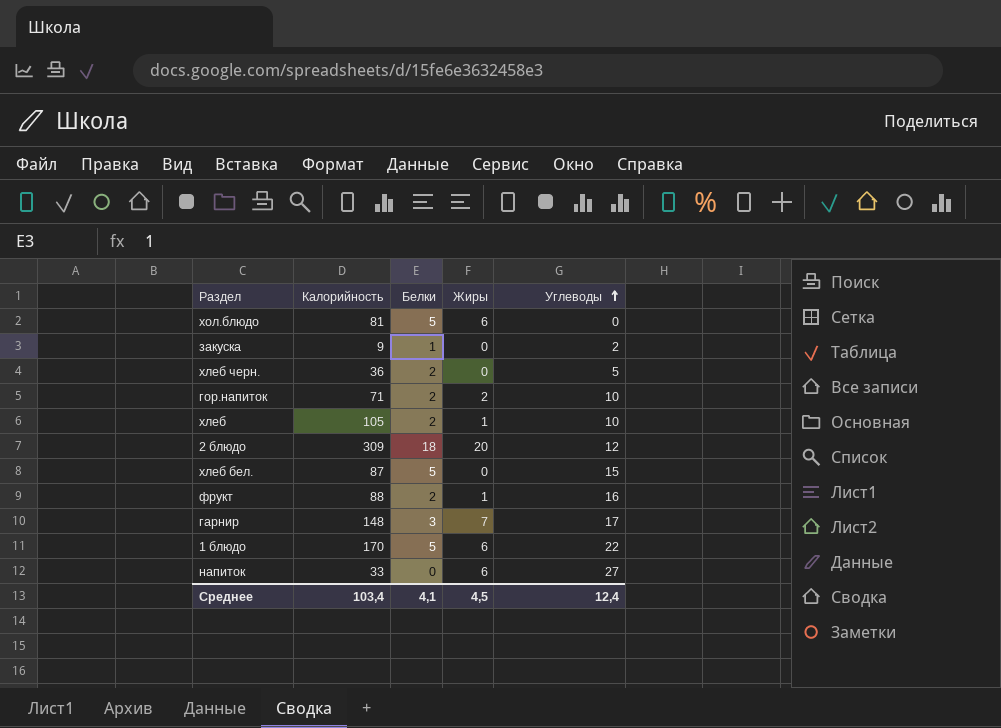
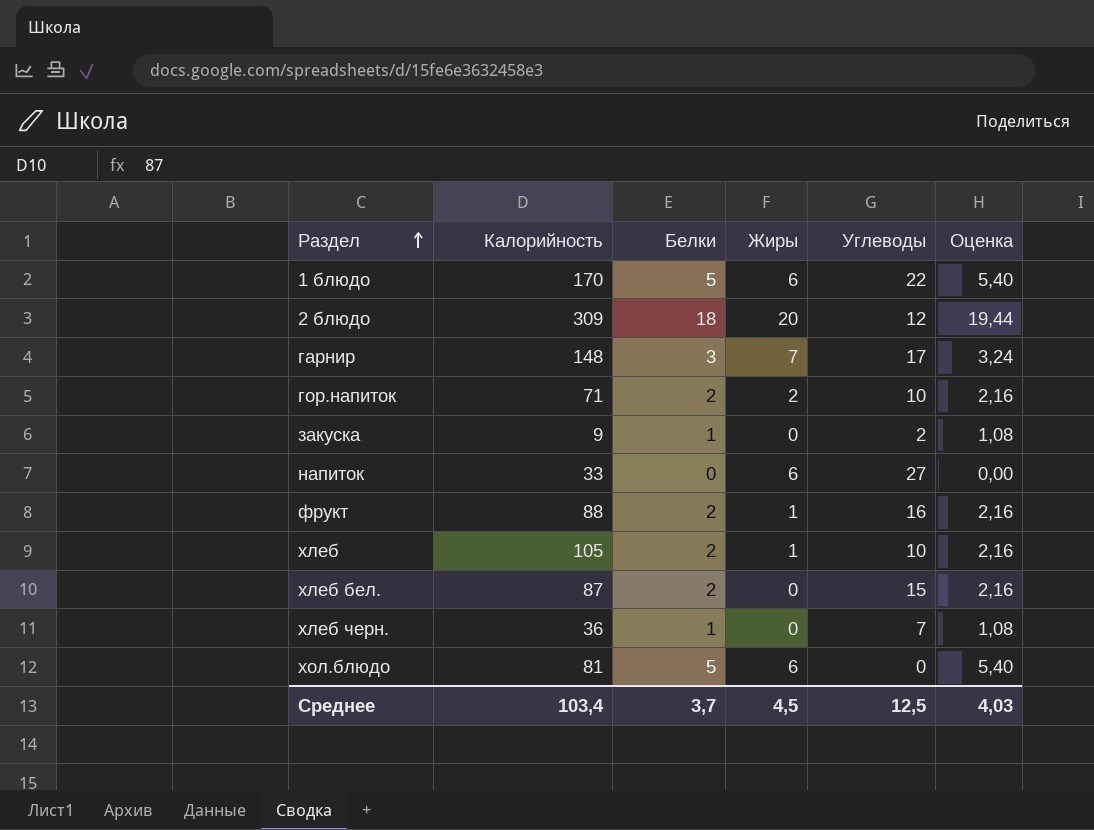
row order: Углеводы ascending -> Раздел ascending
column Оценка | formula: none -> [Белки] * 1,08
хлеб бел. | Белки: 5 -> 2
хлеб черн. | Белки: 2 -> 1
хлеб черн. | Углеводы: 5 -> 7
Среднее | Белки: 4,1 -> 3,7
Среднее | Углеводы: 12,4 -> 12,5

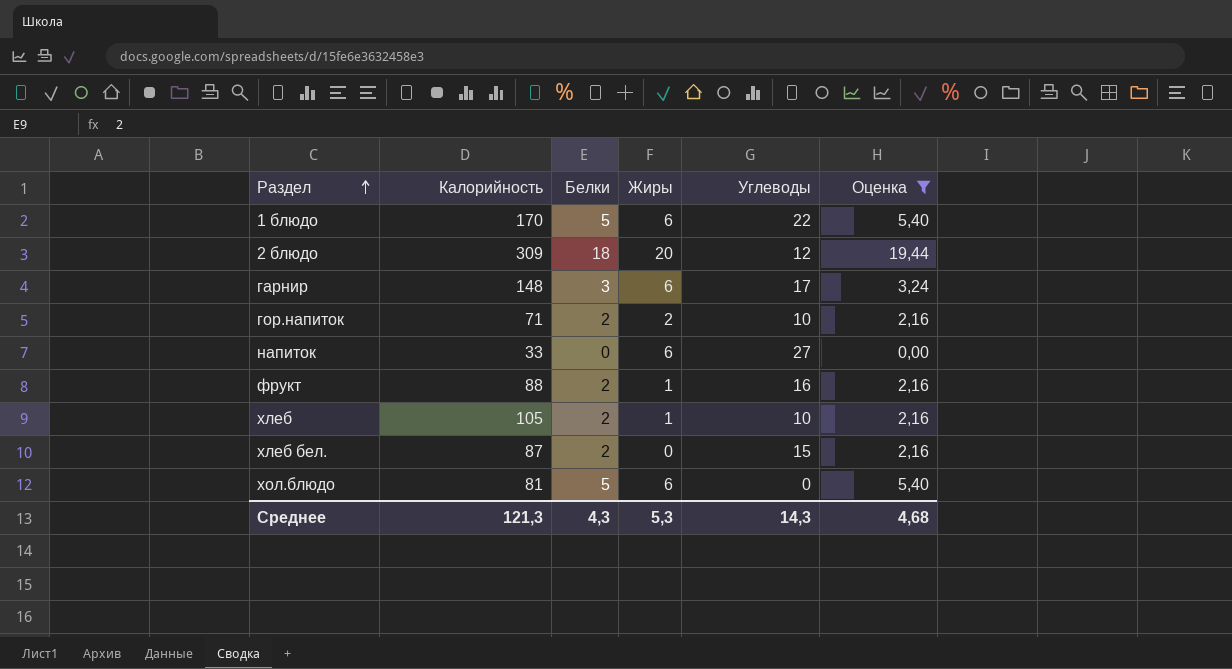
filter: none -> Оценка != 1,08
гарнир | Жиры: 7 -> 6
Среднее | Калорийность: 103,4 -> 121,3
Среднее | Белки: 3,7 -> 4,3
Среднее | Жиры: 4,5 -> 5,3
Среднее | Углеводы: 12,5 -> 14,3
Среднее | Оценка: 4,03 -> 4,68

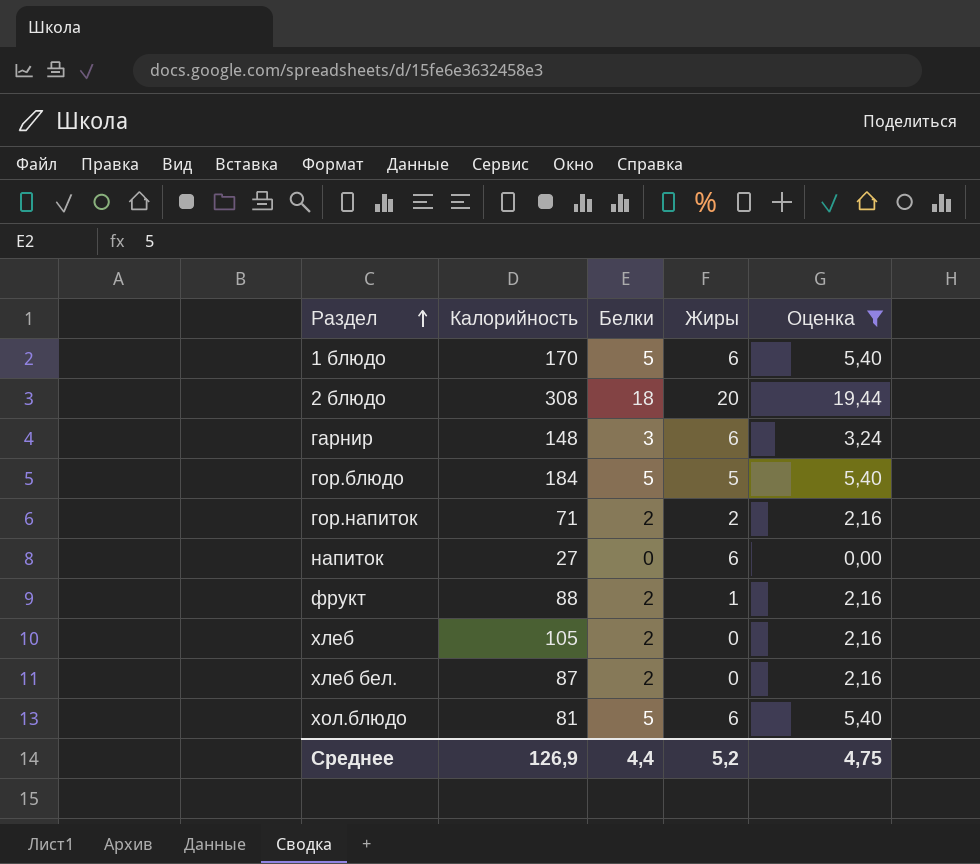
column Углеводы | position: 5 -> none
2 блюдо | Калорийность: 309 -> 308
row гор.блюдо: none -> 184 | 5 | 5 | 5,40
напиток | Калорийность: 33 -> 27
хлеб | Жиры: 1 -> 0
Среднее | Калорийность: 121,3 -> 126,9
Среднее | Белки: 4,3 -> 4,4
Среднее | Жиры: 5,3 -> 5,2
Среднее | Оценка: 4,68 -> 4,75

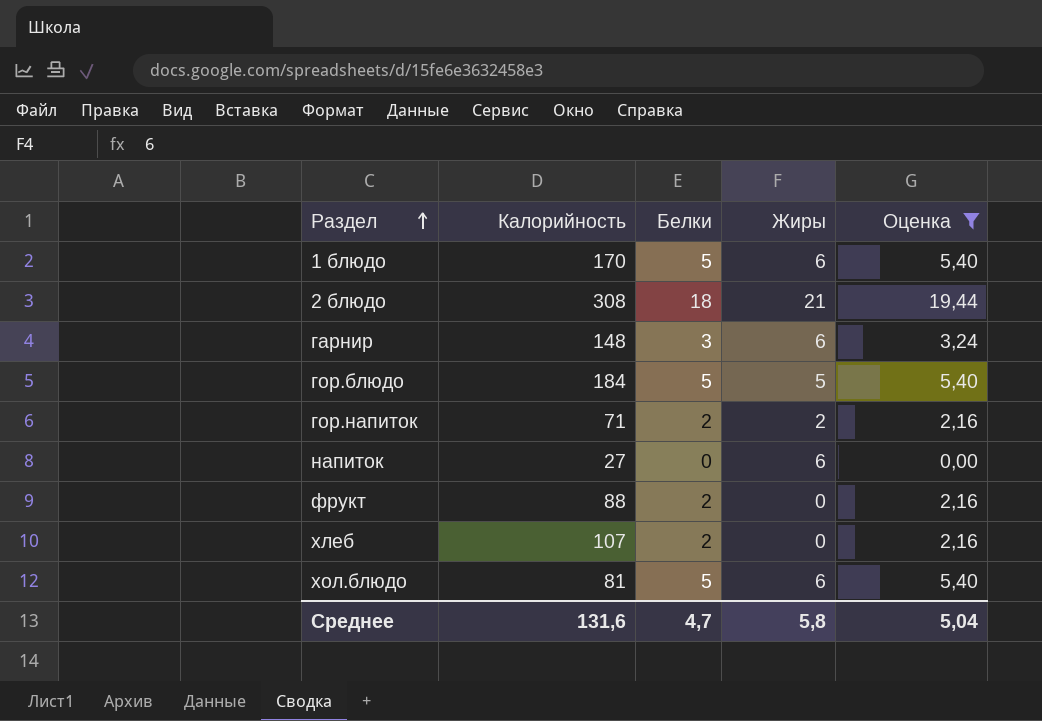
row хлеб бел.: 87 | 2 | 0 | 2,16 -> none
2 блюдо | Жиры: 20 -> 21
фрукт | Жиры: 1 -> 0
хлеб | Калорийность: 105 -> 107
Среднее | Калорийность: 126,9 -> 131,6
Среднее | Белки: 4,4 -> 4,7
Среднее | Жиры: 5,2 -> 5,8
Среднее | Оценка: 4,75 -> 5,04

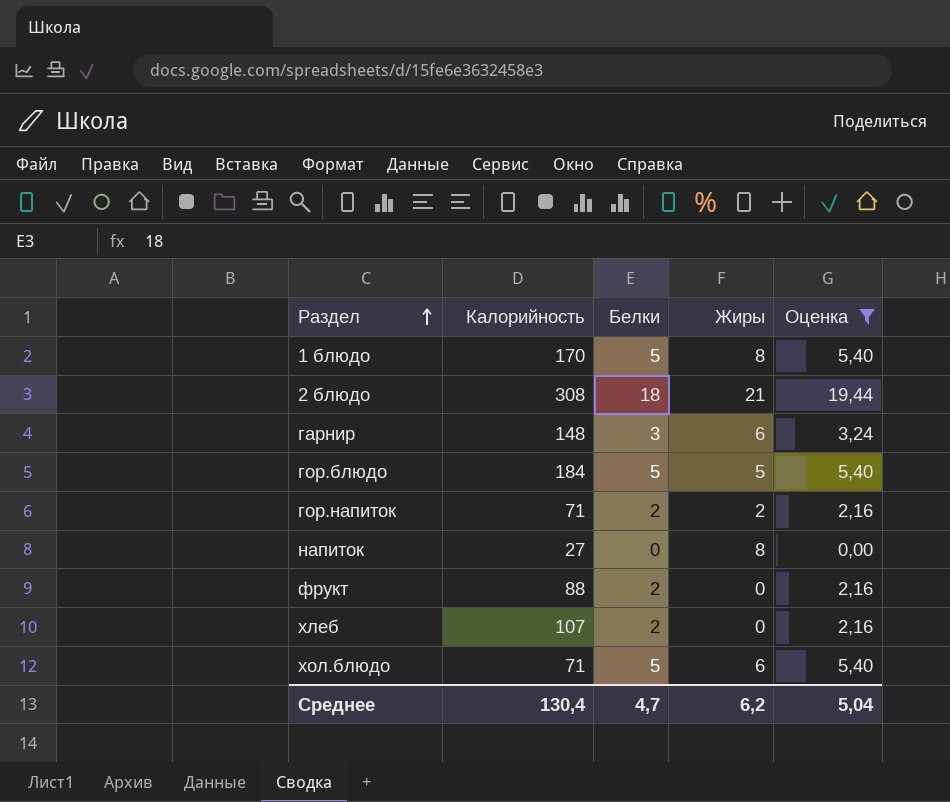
1 блюдо | Жиры: 6 -> 8
напиток | Жиры: 6 -> 8
хол.блюдо | Калорийность: 81 -> 71
Среднее | Калорийность: 131,6 -> 130,4
Среднее | Жиры: 5,8 -> 6,2

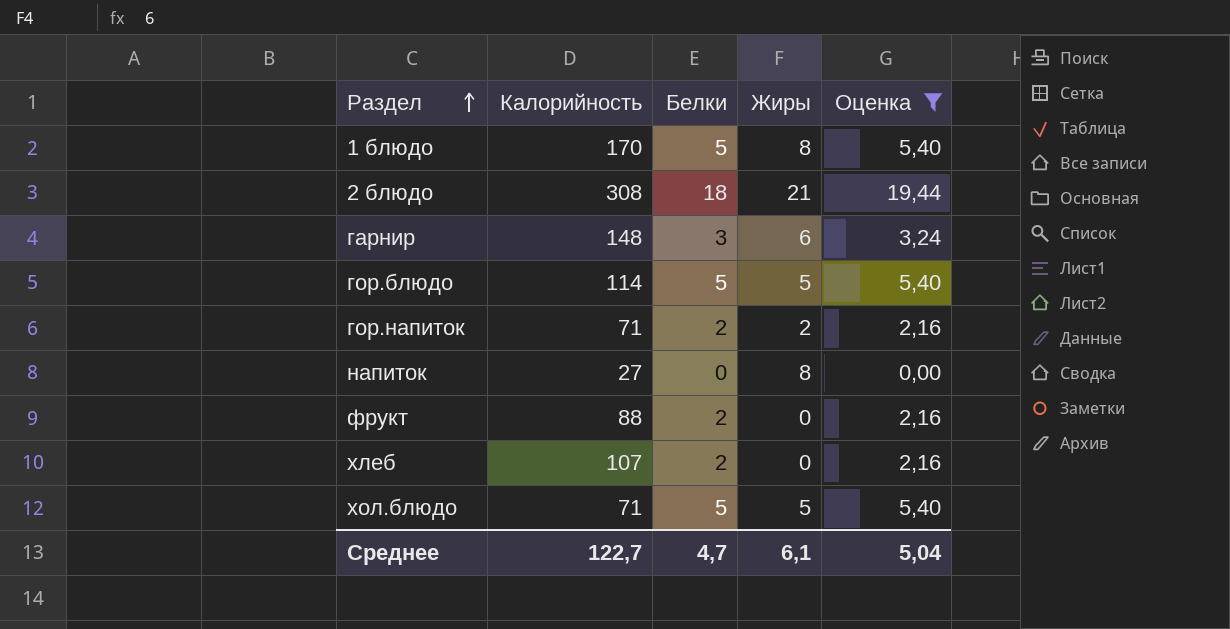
гор.блюдо | Калорийность: 184 -> 114
хол.блюдо | Жиры: 6 -> 5
Среднее | Калорийность: 130,4 -> 122,7
Среднее | Жиры: 6,2 -> 6,1

